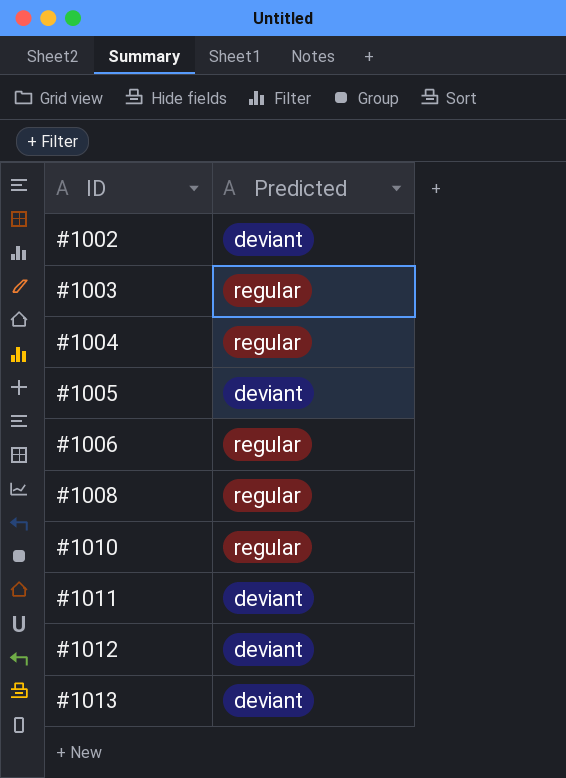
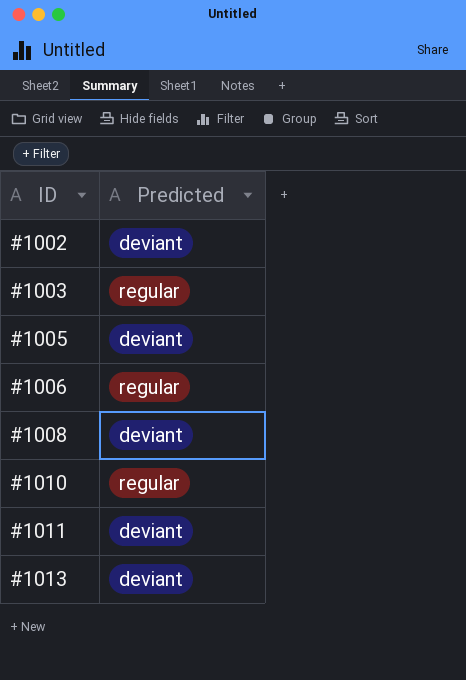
row #1004: regular -> none
row #1012: deviant -> none
#1008 | Predicted: regular -> deviant

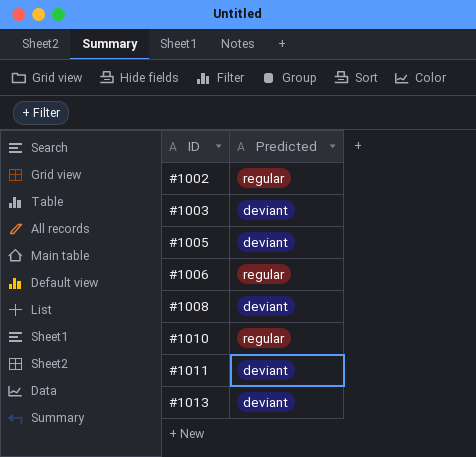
#1002 | Predicted: deviant -> regular
#1003 | Predicted: regular -> deviant

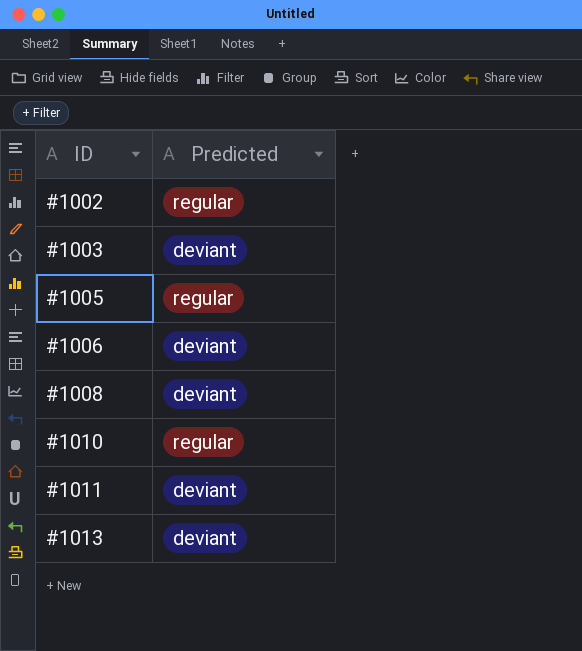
#1005 | Predicted: deviant -> regular
#1006 | Predicted: regular -> deviant

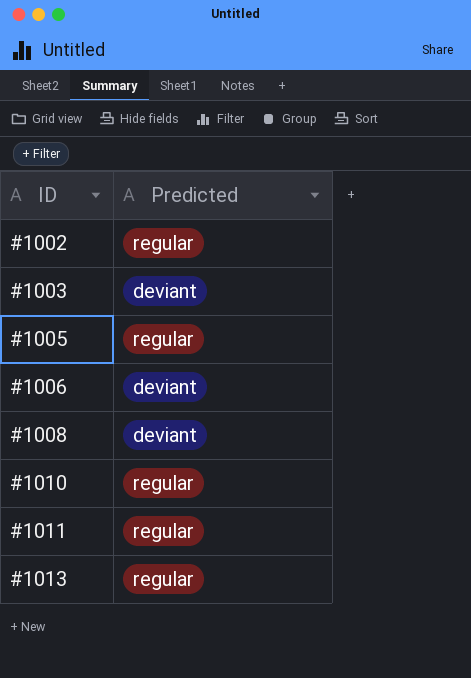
#1011 | Predicted: deviant -> regular
#1013 | Predicted: deviant -> regular

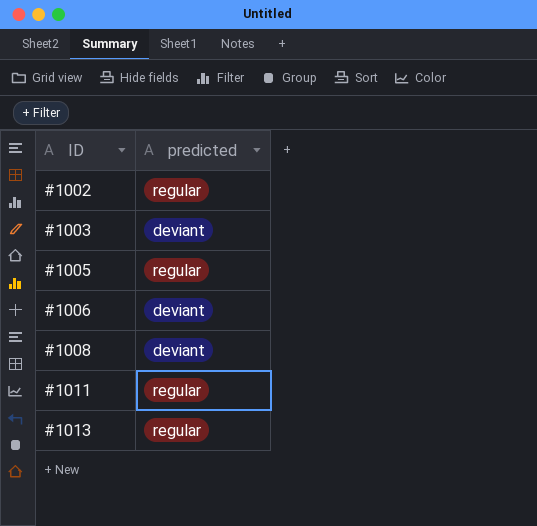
column name: Predicted -> predicted
row #1010: regular -> none

